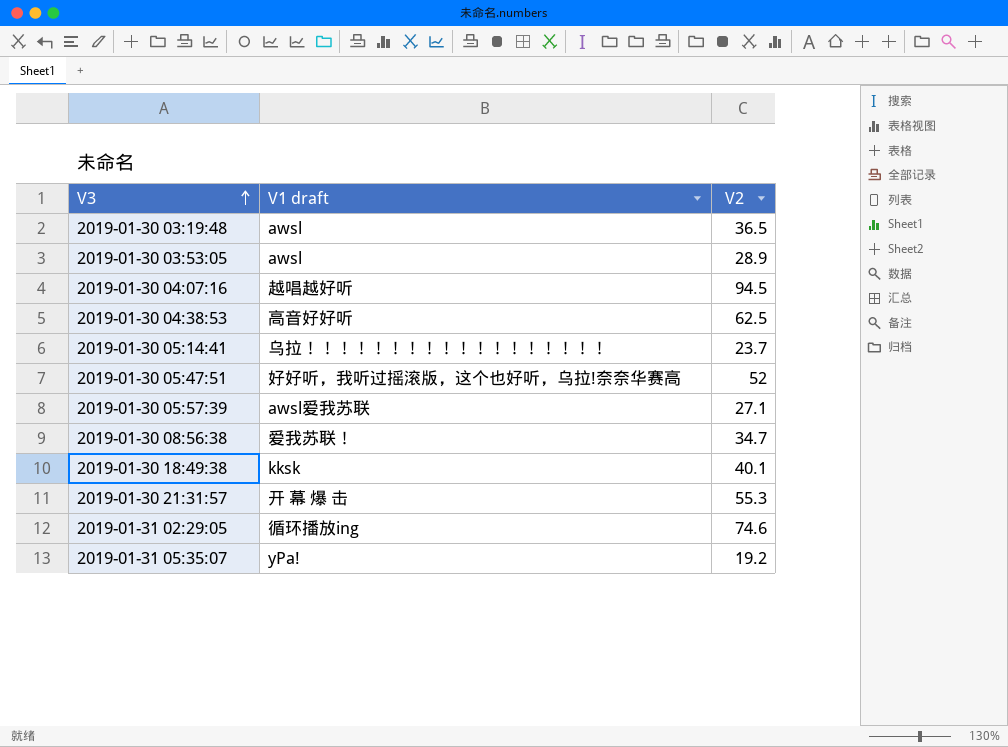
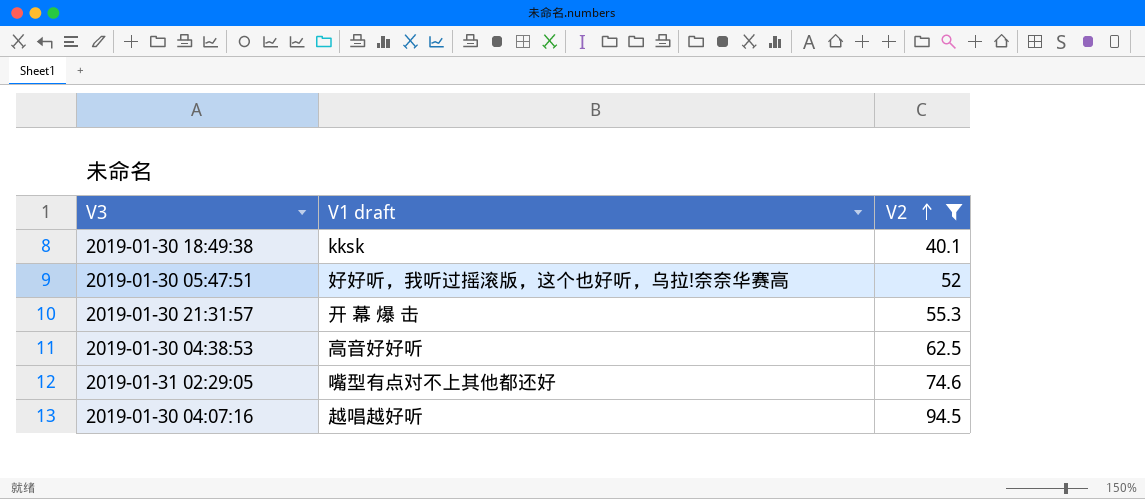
filter: none -> V2 >= 40.1
row order: V3 ascending -> V2 ascending
2019-01-31 02:29:05 | V1 draft: 循环播放ing -> 嘴型有点对不上其他都还好

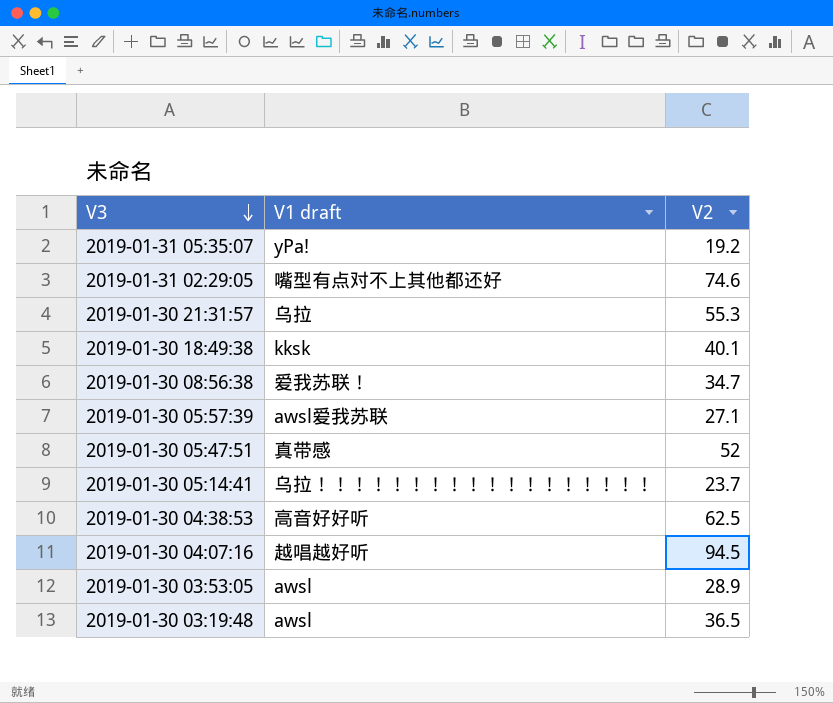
filter: V2 >= 40.1 -> none
row order: V2 ascending -> V3 descending
2019-01-30 21:31:57 | V1 draft: 开 幕 爆 击 -> 乌拉
2019-01-30 05:47:51 | V1 draft: 好好听，我听过摇滚版，这个也好听，乌拉!奈奈华赛高 -> 真带感

